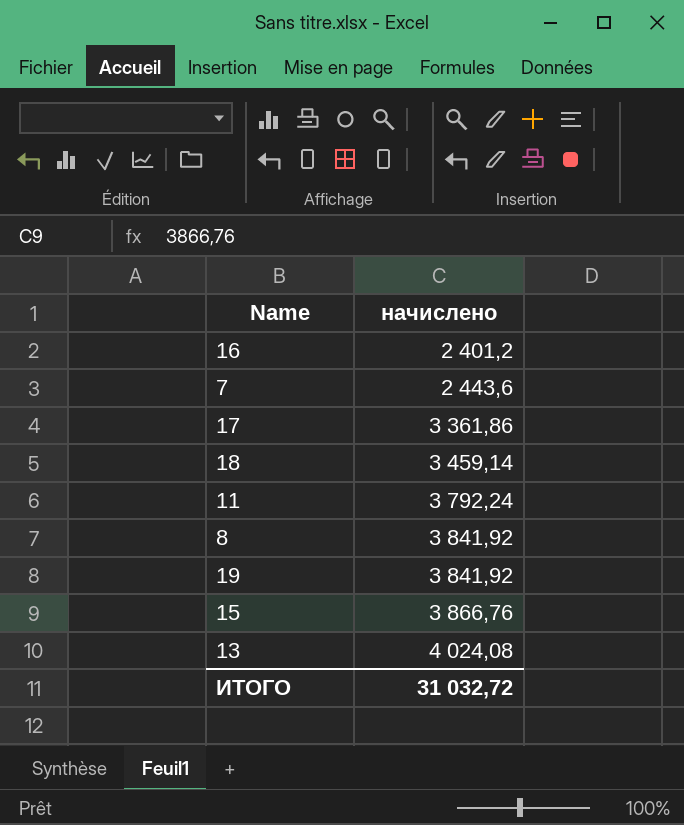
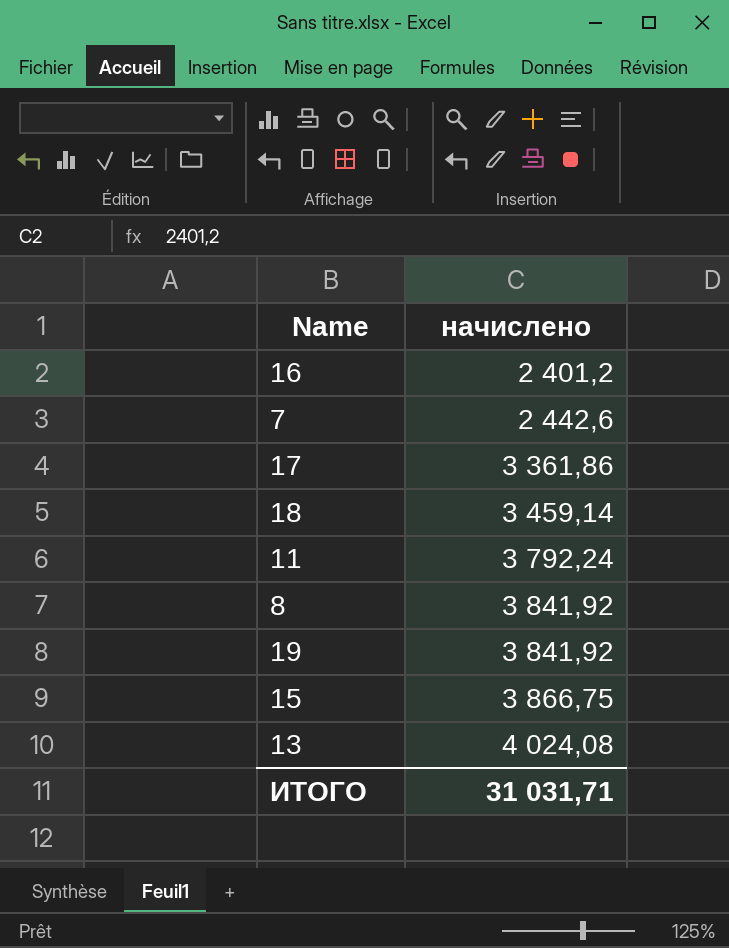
7 | начислено: 2 443,6 -> 2 442,6
15 | начислено: 3 866,76 -> 3 866,75
ИТОГО | начислено: 31 032,72 -> 31 031,71

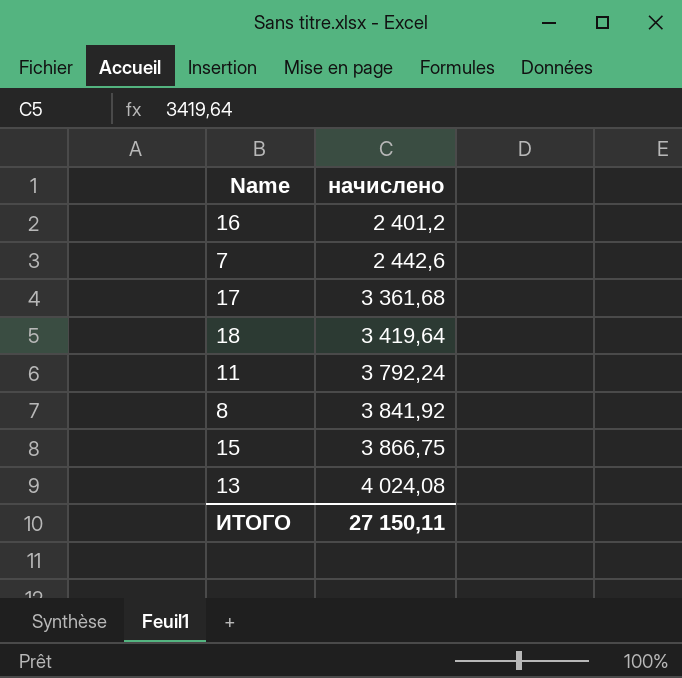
row 19: 3 841,92 -> none
17 | начислено: 3 361,86 -> 3 361,68
18 | начислено: 3 459,14 -> 3 419,64
ИТОГО | начислено: 31 031,71 -> 27 150,11

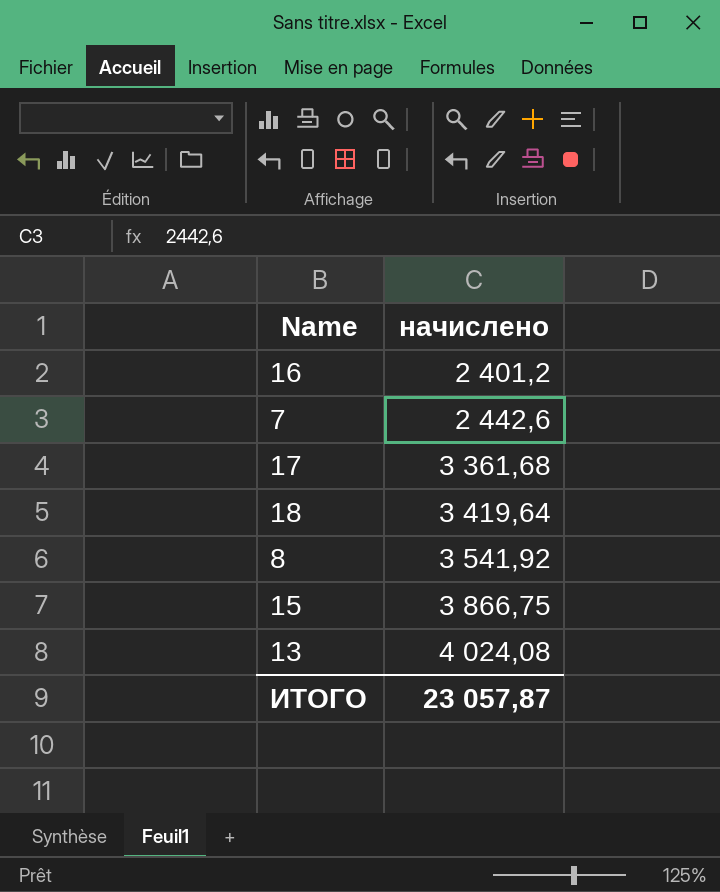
row 11: 3 792,24 -> none
8 | начислено: 3 841,92 -> 3 541,92
ИТОГО | начислено: 27 150,11 -> 23 057,87

